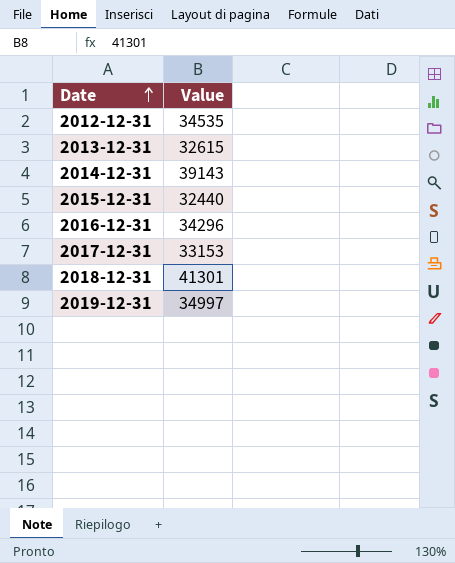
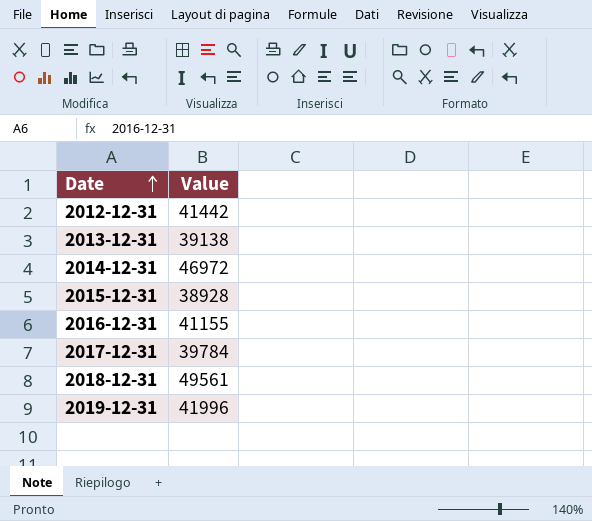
2012-12-31 | Value: 34535 -> 41442
2013-12-31 | Value: 32615 -> 39138
2014-12-31 | Value: 39143 -> 46972
2015-12-31 | Value: 32440 -> 38928
2016-12-31 | Value: 34296 -> 41155
2017-12-31 | Value: 33153 -> 39784
2018-12-31 | Value: 41301 -> 49561
2019-12-31 | Value: 34997 -> 41996

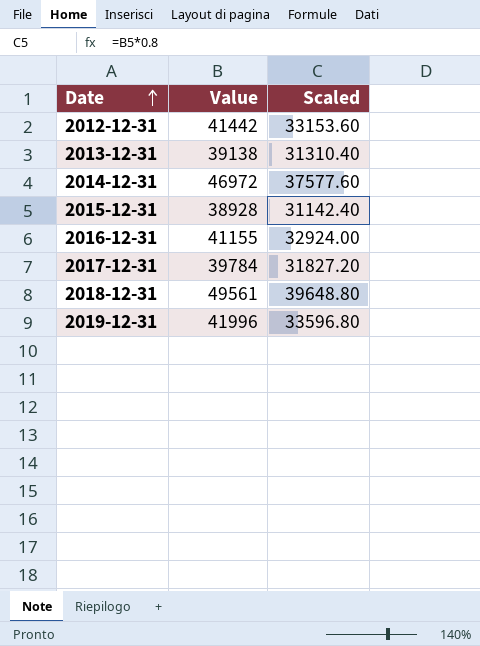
column Scaled | formula: none -> [Value] * 0.8

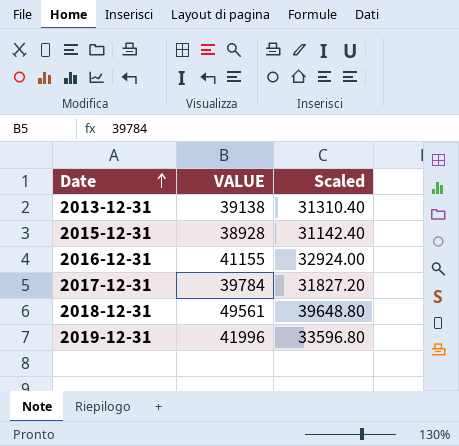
column name: Value -> VALUE
row 2012-12-31: 41442 | 33153.60 -> none
row 2014-12-31: 46972 | 37577.60 -> none

